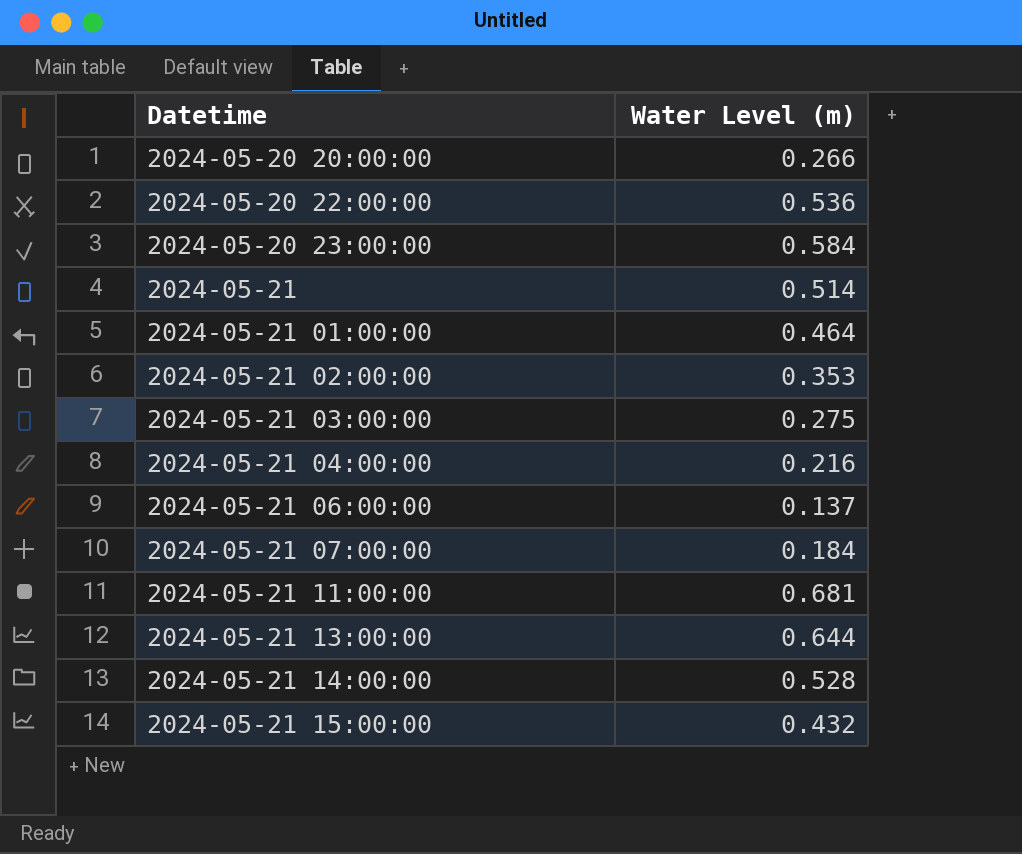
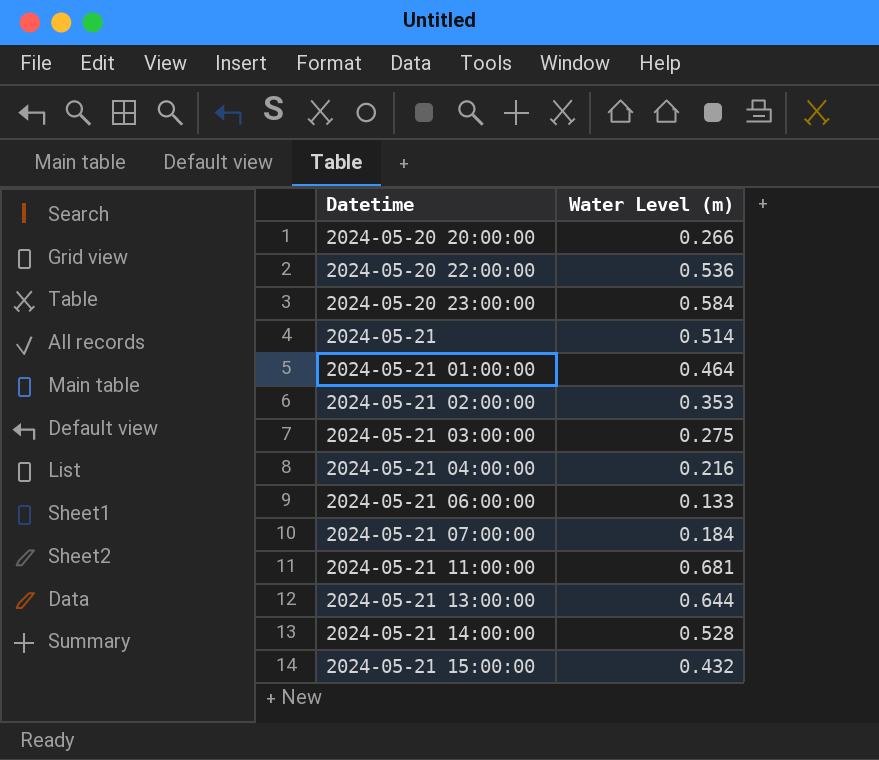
2024-05-21 06:00:00 | Water Level (m): 0.137 -> 0.133

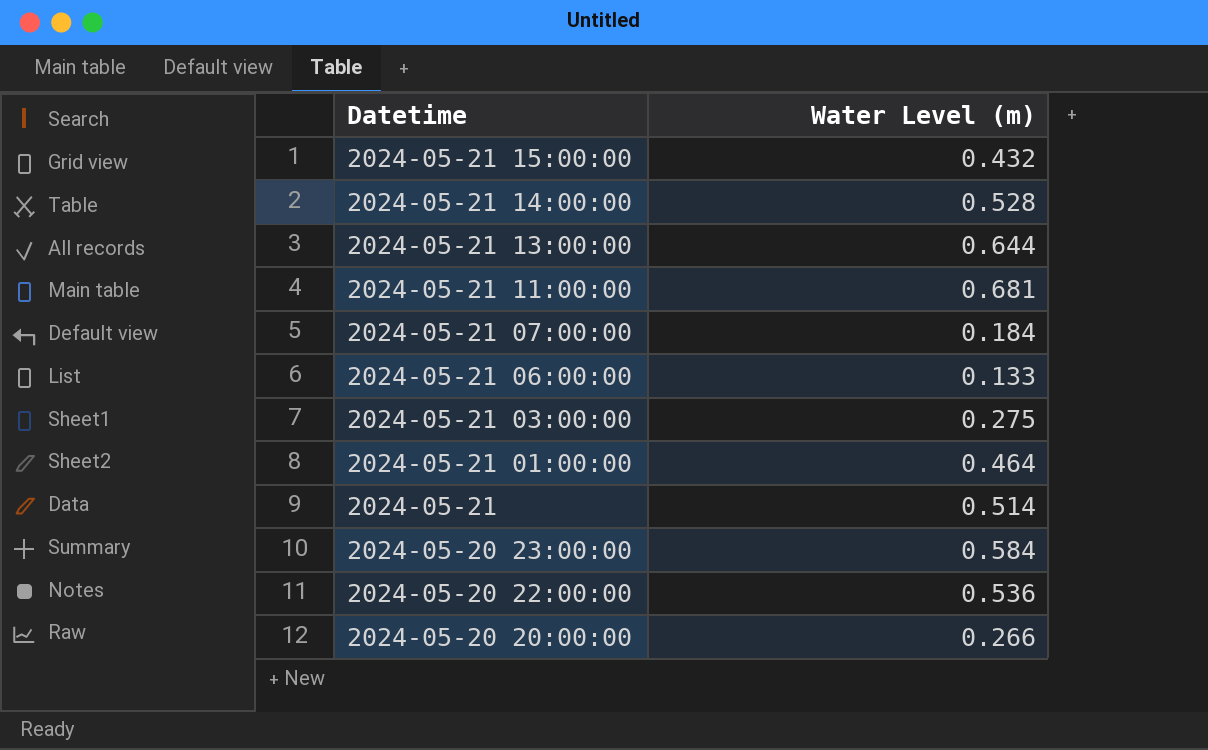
row order: Datetime ascending -> Datetime descending
row 2024-05-21 02:00:00: 0.353 -> none
row 2024-05-21 04:00:00: 0.216 -> none

